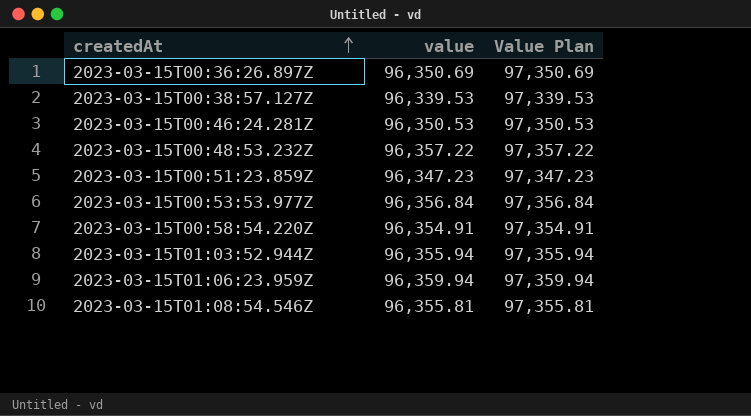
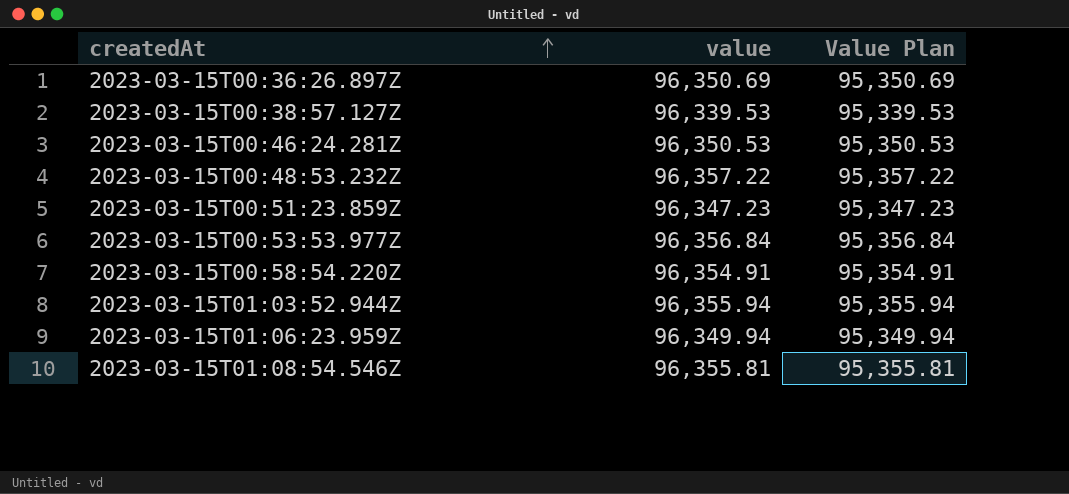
column Value Plan | formula: [value] + 1000 -> [value] - 1000
2023-03-15T01:06:23.959Z | value: 96,359.94 -> 96,349.94

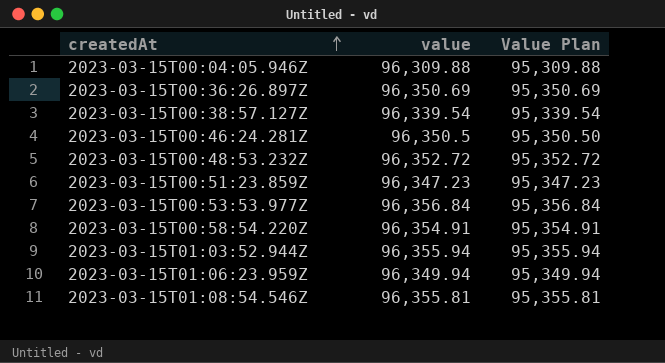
row 2023-03-15T00:04:05.946Z: none -> 96,309.88 | 95,309.88
2023-03-15T00:38:57.127Z | value: 96,339.53 -> 96,339.54
2023-03-15T00:38:57.127Z | Value Plan: 95,339.53 -> 95,339.54
2023-03-15T00:46:24.281Z | value: 96,350.53 -> 96,350.5
2023-03-15T00:46:24.281Z | Value Plan: 95,350.53 -> 95,350.50
2023-03-15T00:48:53.232Z | value: 96,357.22 -> 96,352.72
2023-03-15T00:48:53.232Z | Value Plan: 95,357.22 -> 95,352.72

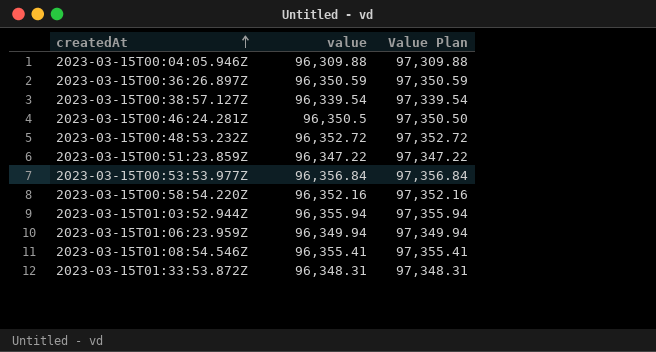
column Value Plan | formula: [value] - 1000 -> [value] + 1000
2023-03-15T00:36:26.897Z | value: 96,350.69 -> 96,350.59
2023-03-15T00:51:23.859Z | value: 96,347.23 -> 96,347.22
2023-03-15T00:58:54.220Z | value: 96,354.91 -> 96,352.16
2023-03-15T01:08:54.546Z | value: 96,355.81 -> 96,355.41
row 2023-03-15T01:33:53.872Z: none -> 96,348.31 | 97,348.31

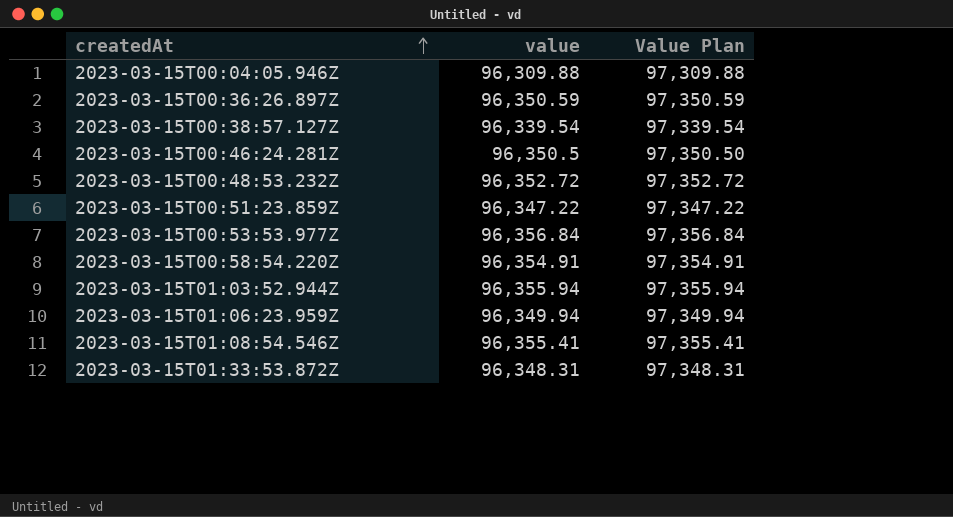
2023-03-15T00:58:54.220Z | value: 96,352.16 -> 96,354.91
2023-03-15T00:58:54.220Z | Value Plan: 97,352.16 -> 97,354.91

